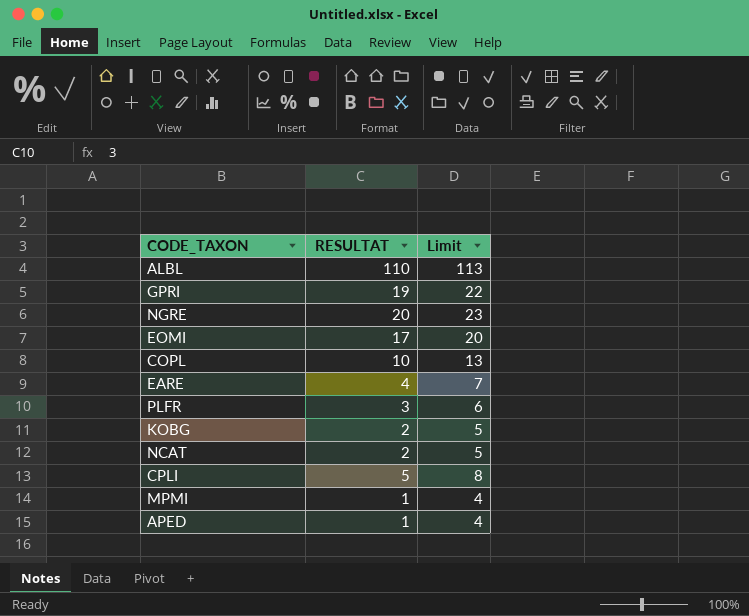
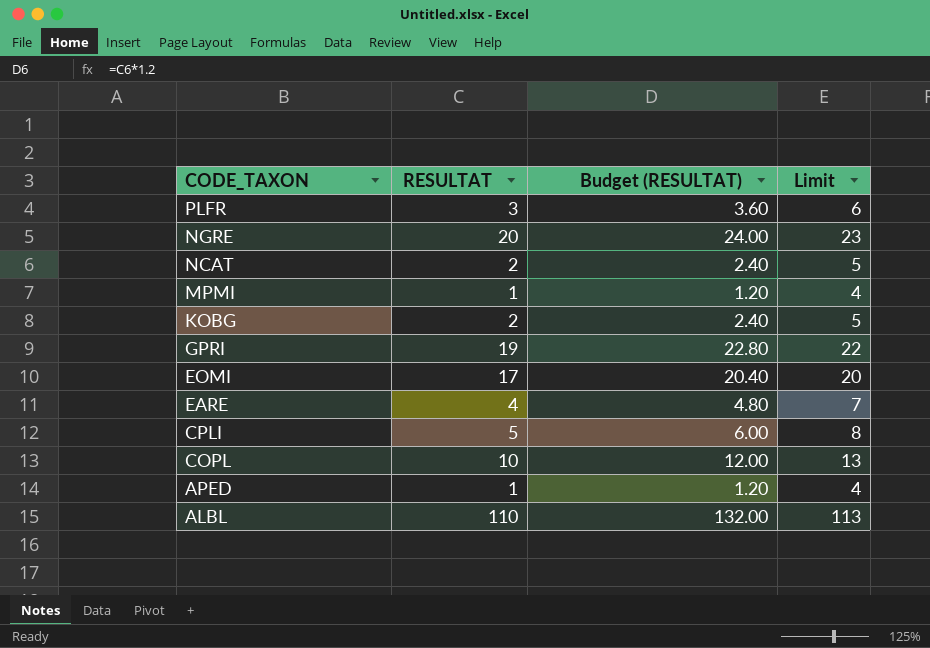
row order: none -> CODE_TAXON descending
column Budget (RESULTAT) | formula: none -> [RESULTAT] * 1.2

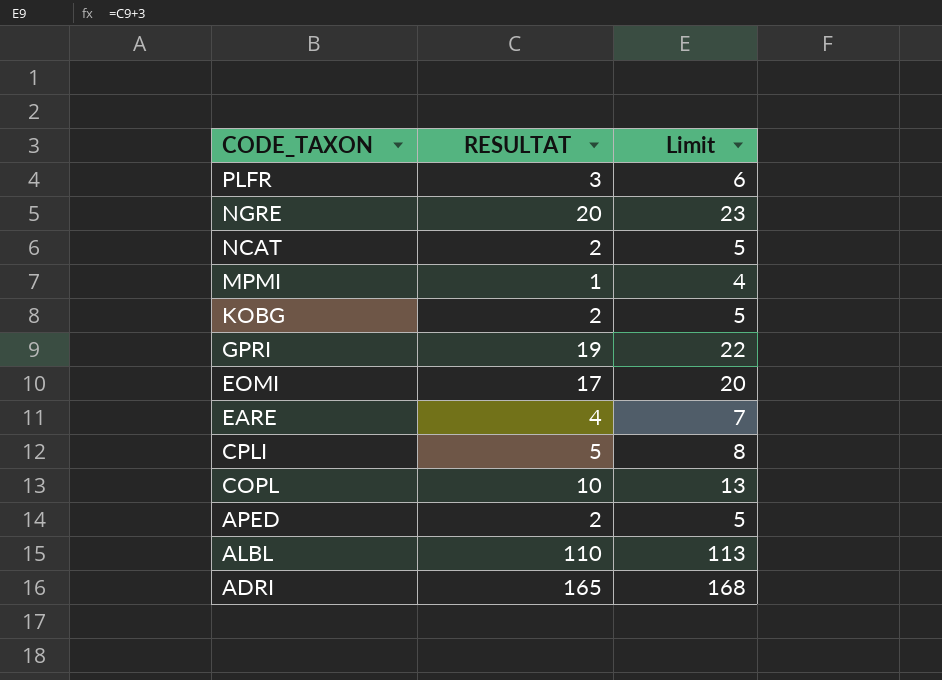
column Budget (RESULTAT) | formula: [RESULTAT] * 1.2 -> none
APED | RESULTAT: 1 -> 2
APED | Limit: 4 -> 5
row ADRI: none -> 165 | 168

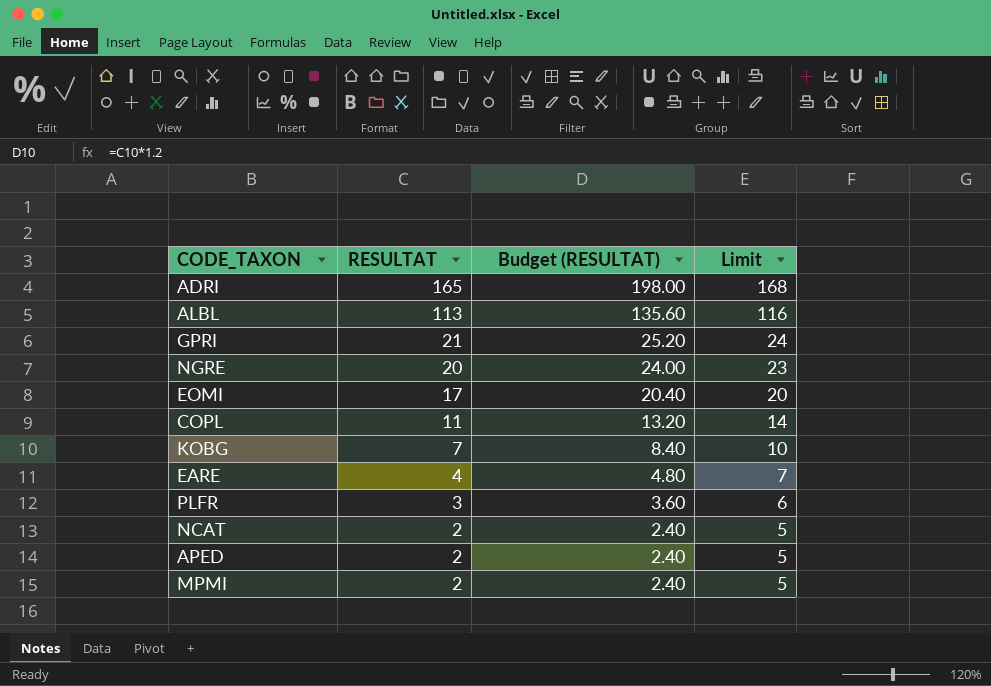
row order: CODE_TAXON descending -> RESULTAT descending
column Budget (RESULTAT) | formula: none -> [RESULTAT] * 1.2
row CPLI: 5 | 8 -> none
ALBL | RESULTAT: 110 -> 113
ALBL | Limit: 113 -> 116
GPRI | RESULTAT: 19 -> 21
GPRI | Limit: 22 -> 24
COPL | RESULTAT: 10 -> 11
COPL | Limit: 13 -> 14
KOBG | RESULTAT: 2 -> 7
KOBG | Limit: 5 -> 10
MPMI | RESULTAT: 1 -> 2
MPMI | Limit: 4 -> 5

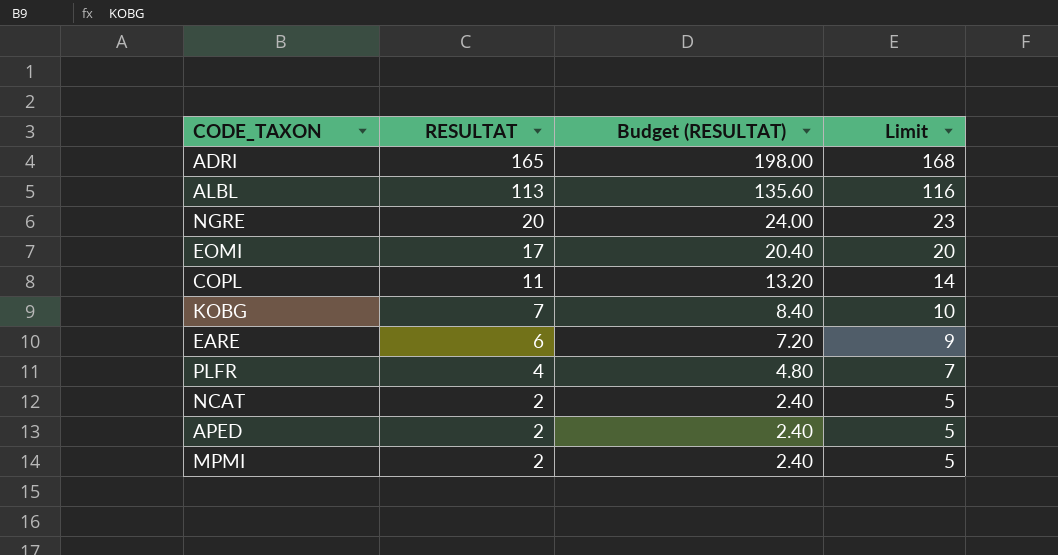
row GPRI: 21 | 25.20 | 24 -> none
EARE | RESULTAT: 4 -> 6
EARE | Budget (RESULTAT): 4.80 -> 7.20
EARE | Limit: 7 -> 9
PLFR | RESULTAT: 3 -> 4
PLFR | Budget (RESULTAT): 3.60 -> 4.80
PLFR | Limit: 6 -> 7

